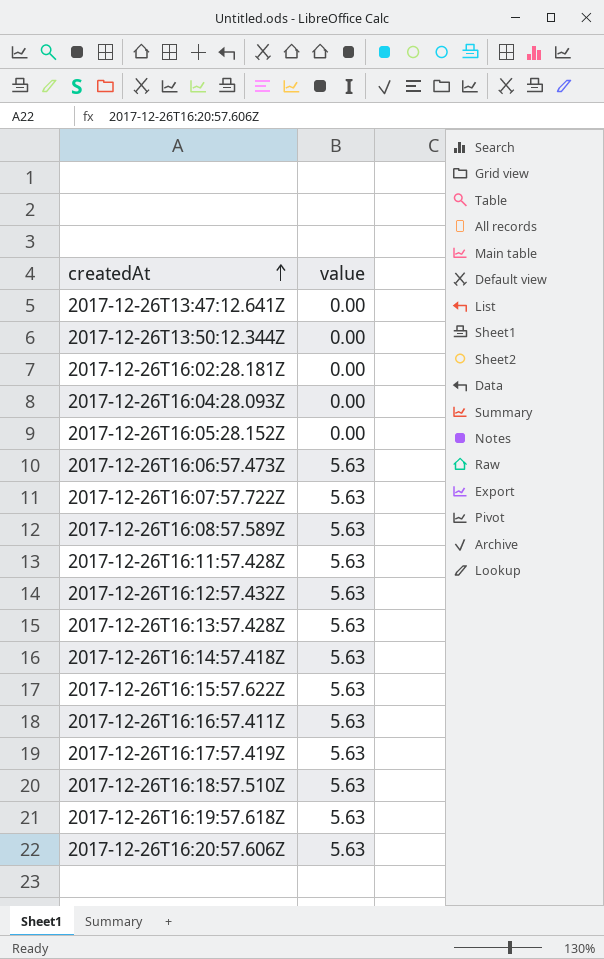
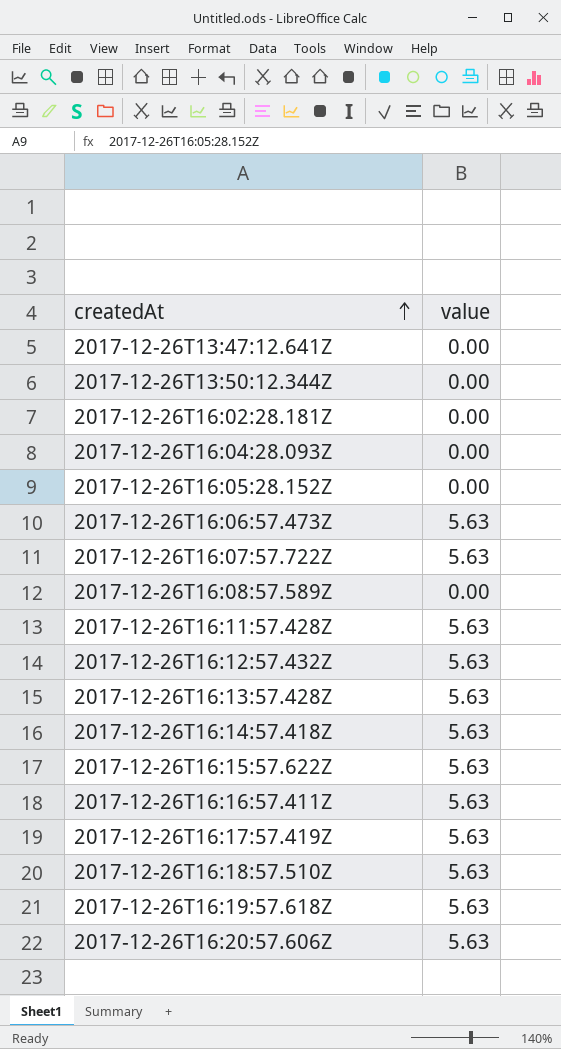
2017-12-26T16:08:57.589Z | value: 5.63 -> 0.00

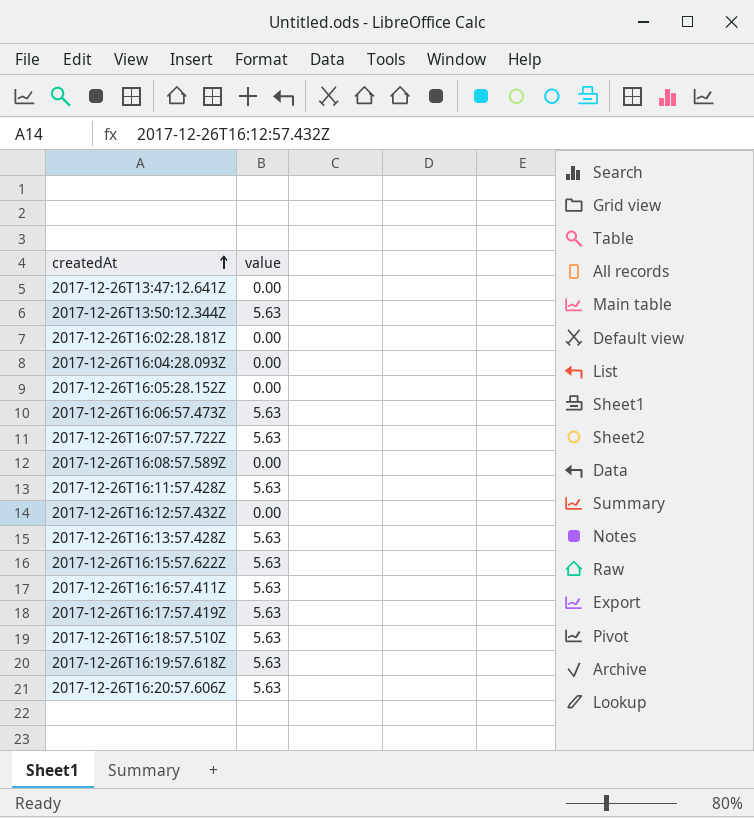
row 2017-12-26T16:14:57.418Z: 5.63 -> none
2017-12-26T13:50:12.344Z | value: 0.00 -> 5.63
2017-12-26T16:12:57.432Z | value: 5.63 -> 0.00

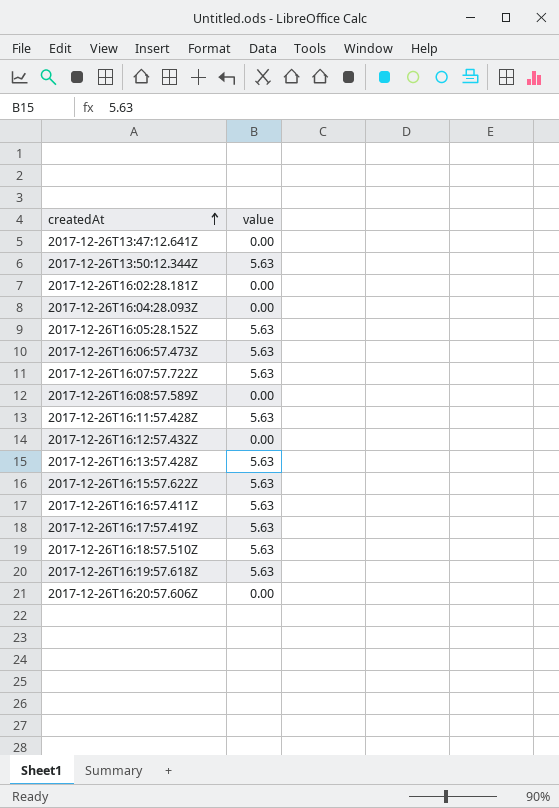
2017-12-26T16:05:28.152Z | value: 0.00 -> 5.63
2017-12-26T16:20:57.606Z | value: 5.63 -> 0.00

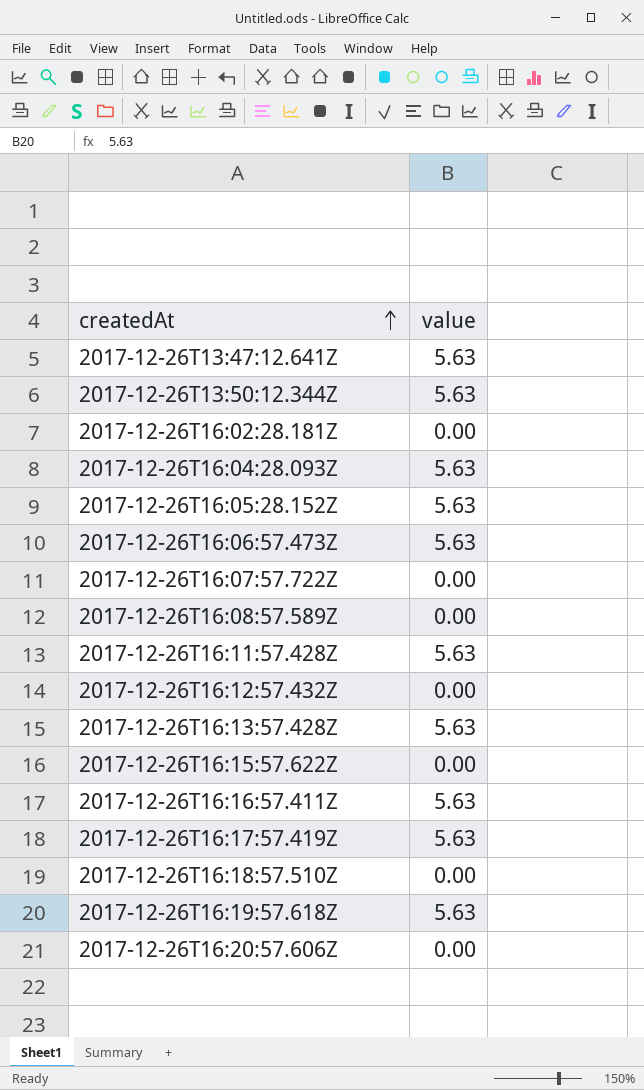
2017-12-26T13:47:12.641Z | value: 0.00 -> 5.63
2017-12-26T16:04:28.093Z | value: 0.00 -> 5.63
2017-12-26T16:07:57.722Z | value: 5.63 -> 0.00
2017-12-26T16:15:57.622Z | value: 5.63 -> 0.00
2017-12-26T16:18:57.510Z | value: 5.63 -> 0.00

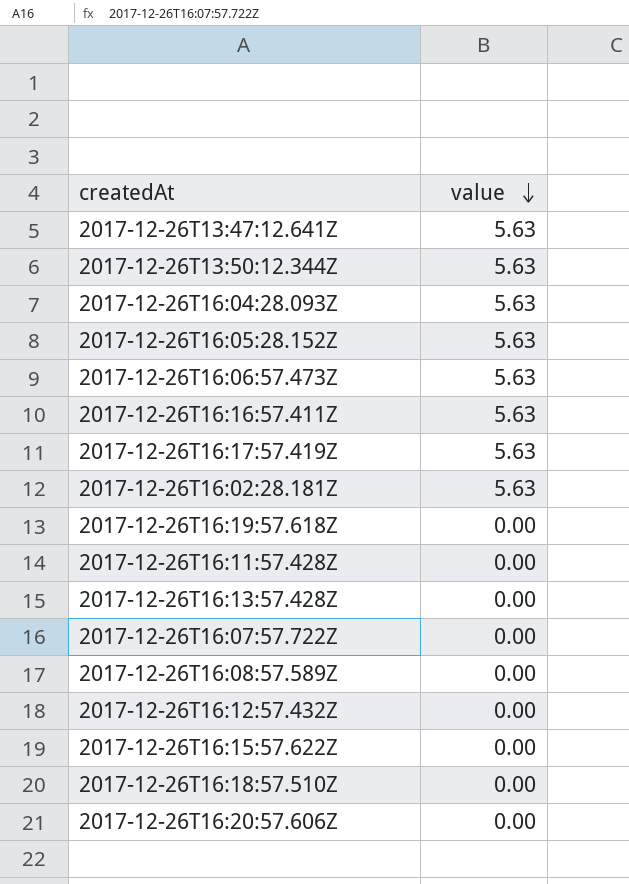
row order: createdAt ascending -> value descending
2017-12-26T16:02:28.181Z | value: 0.00 -> 5.63
2017-12-26T16:19:57.618Z | value: 5.63 -> 0.00
2017-12-26T16:11:57.428Z | value: 5.63 -> 0.00
2017-12-26T16:13:57.428Z | value: 5.63 -> 0.00

